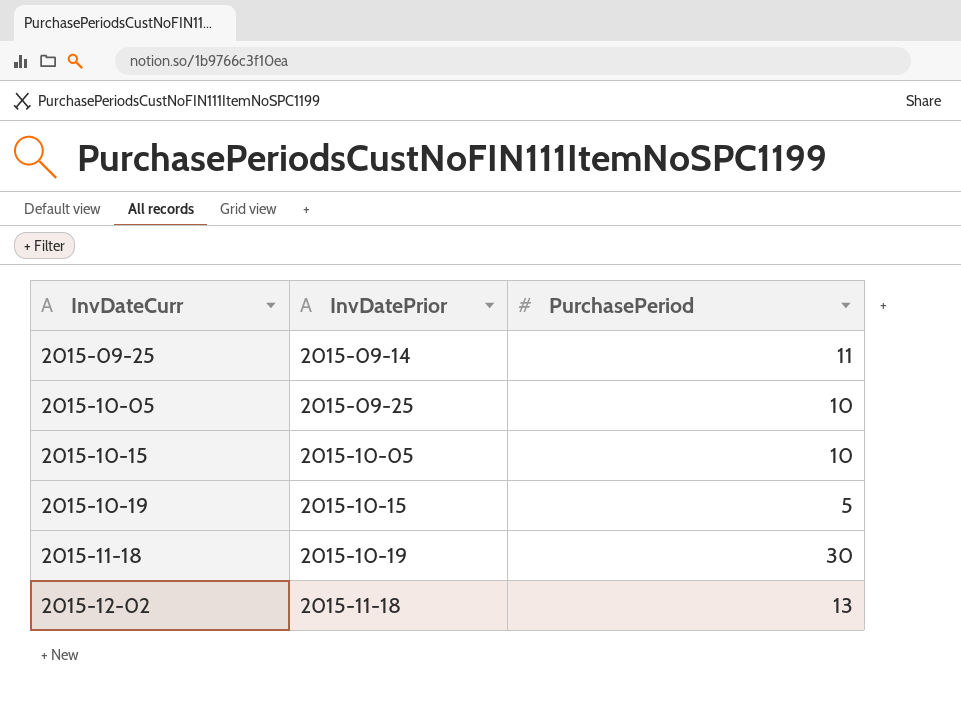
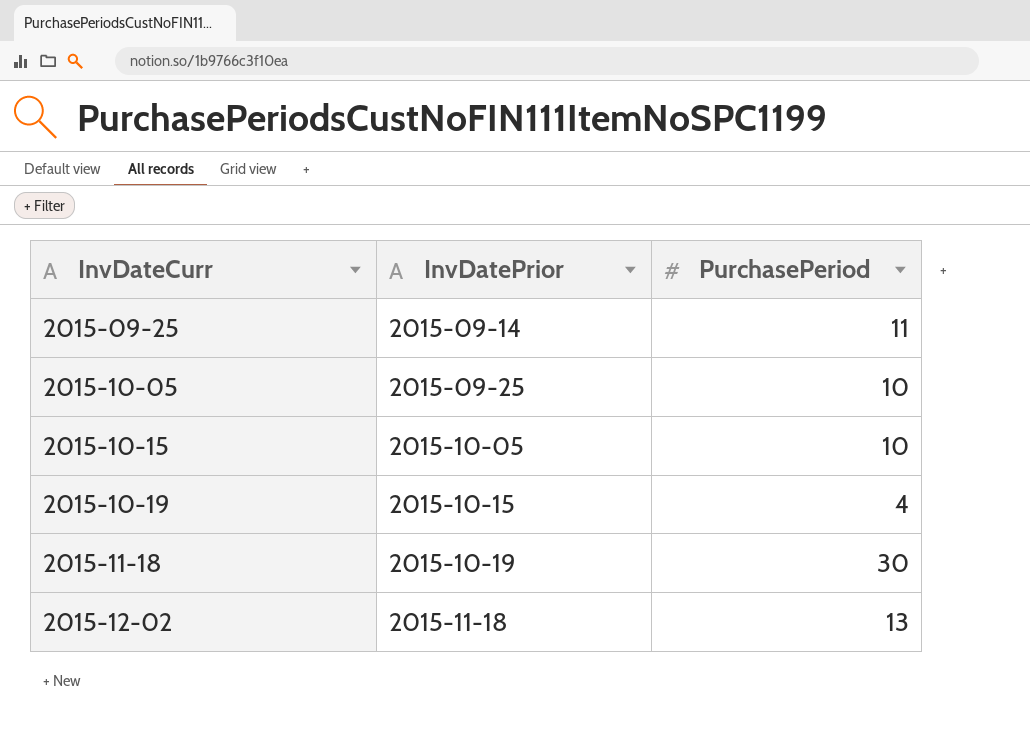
2015-10-19 | PurchasePeriod: 5 -> 4

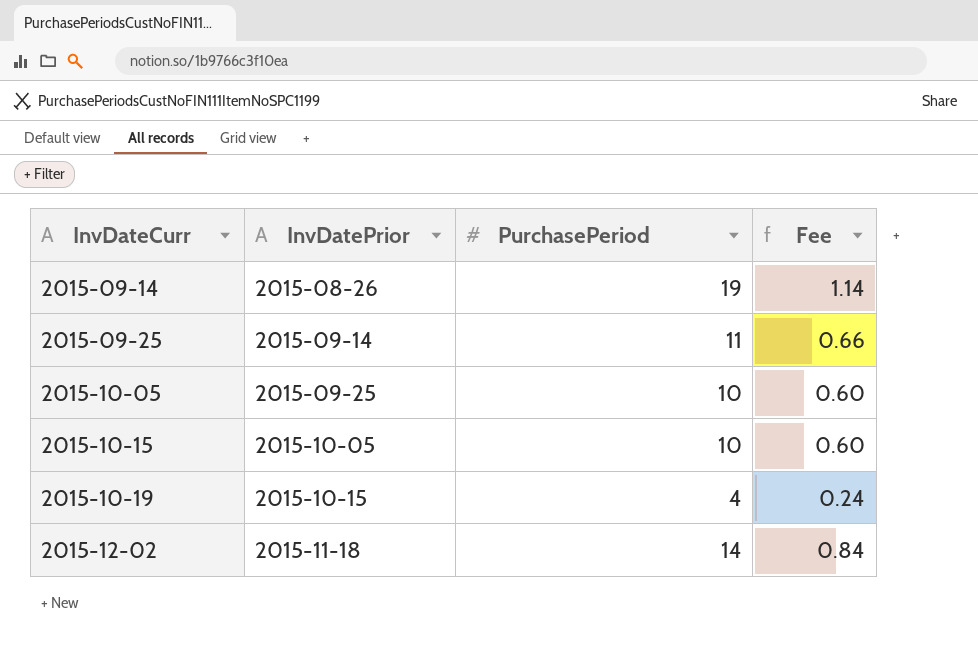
column Fee | formula: none -> [PurchasePeriod] * 0.06
row 2015-11-18: 2015-10-19 | 30 -> none
row 2015-09-14: none -> 2015-08-26 | 19 | 1.14
2015-12-02 | PurchasePeriod: 13 -> 14

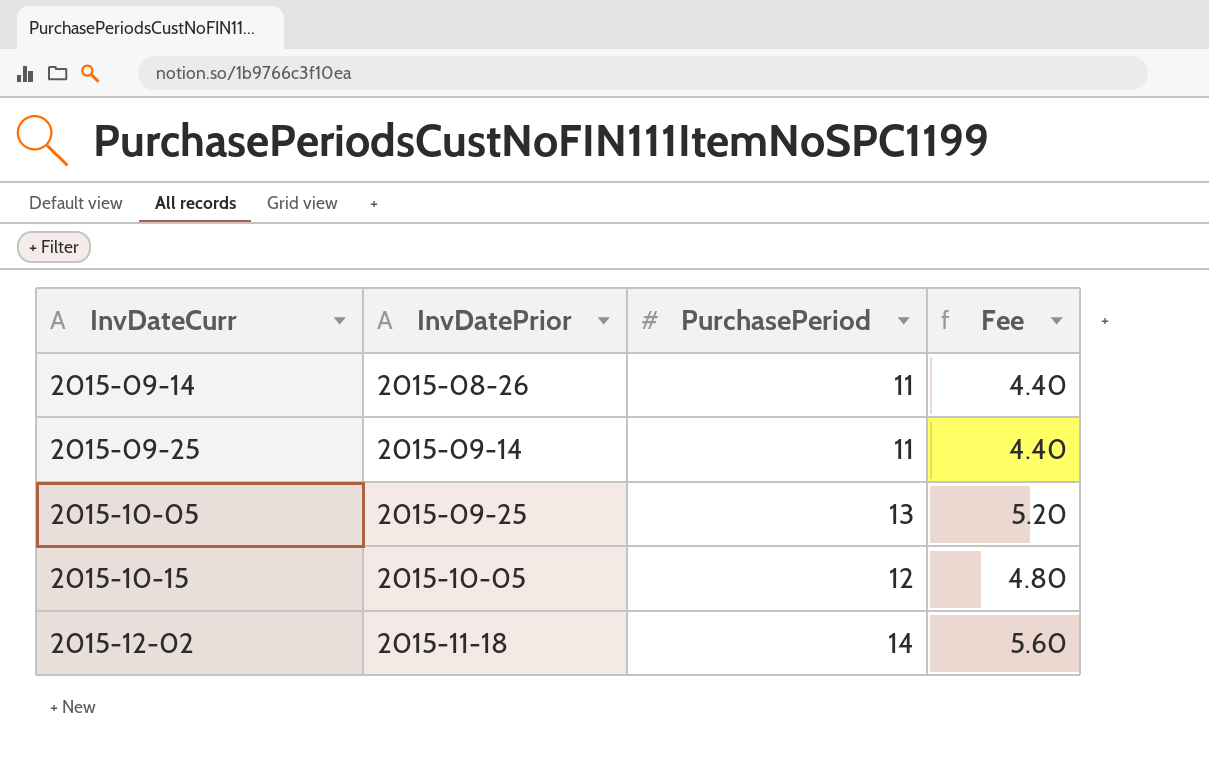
column Fee | formula: [PurchasePeriod] * 0.06 -> [PurchasePeriod] * 0.4
row 2015-10-19: 2015-10-15 | 4 | 0.24 -> none
2015-09-14 | PurchasePeriod: 19 -> 11
2015-10-05 | PurchasePeriod: 10 -> 13
2015-10-15 | PurchasePeriod: 10 -> 12

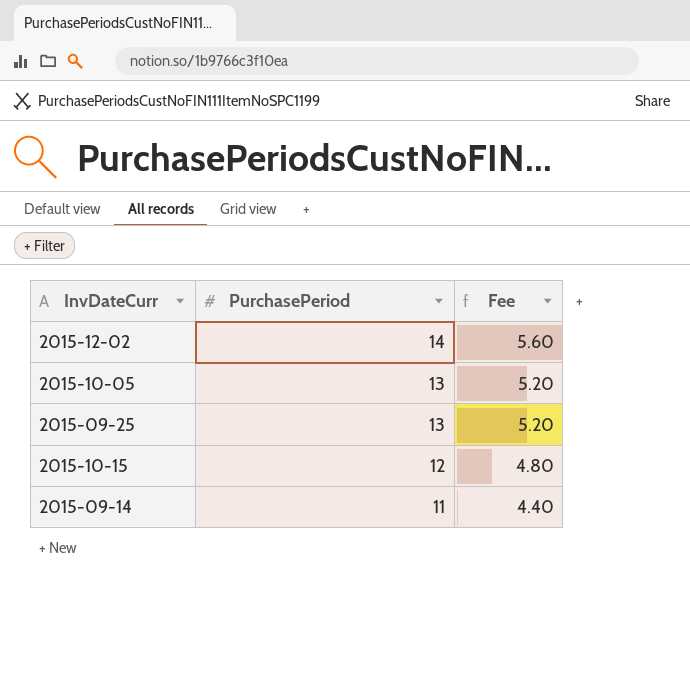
row order: InvDateCurr ascending -> PurchasePeriod descending
column InvDatePrior | position: 2 -> none
2015-09-25 | PurchasePeriod: 11 -> 13
2015-09-25 | Fee: 4.40 -> 5.20

